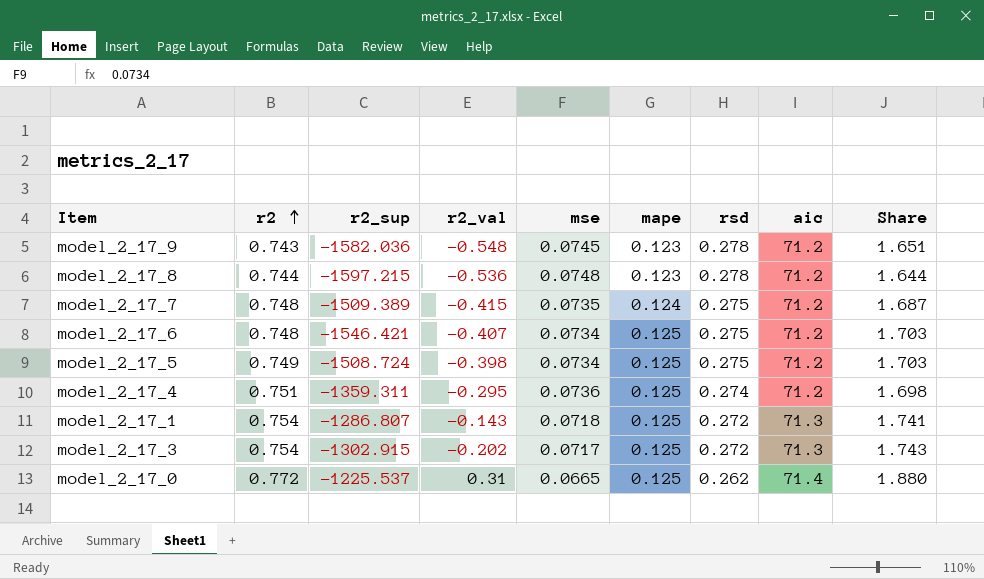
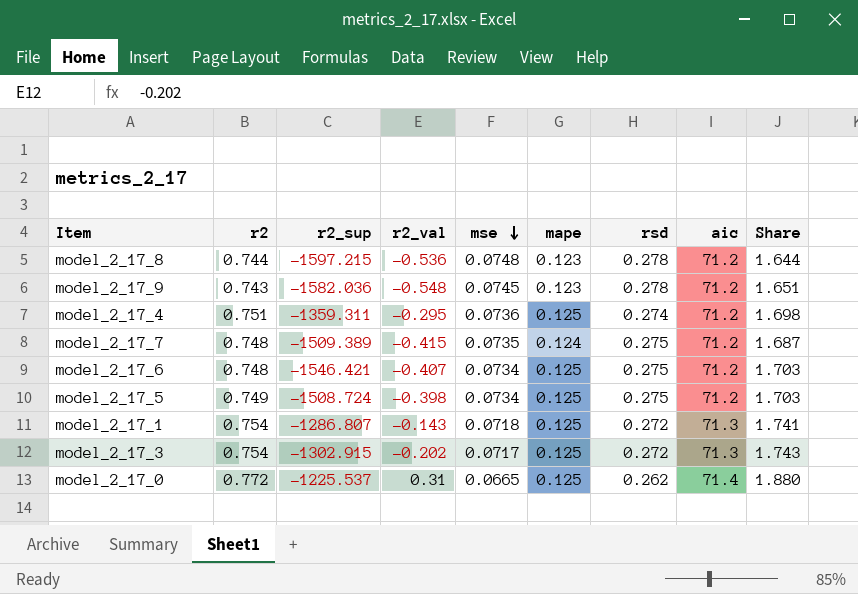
row order: r2 ascending -> mse descending

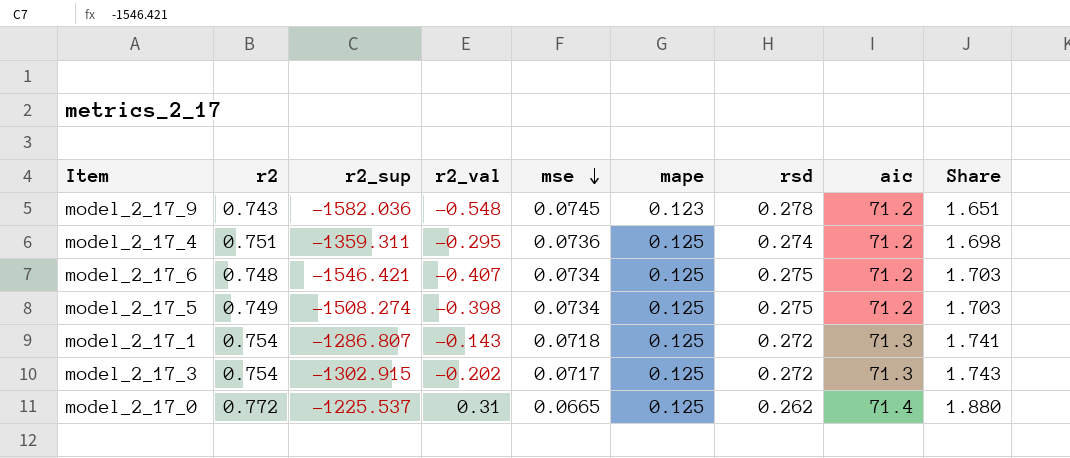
row model_2_17_8: 0.744 | -1597.215 | -0.536 | 0.0748 | 0.123 | 0.278 | 71.2 | 1.644 -> none
row model_2_17_7: 0.748 | -1509.389 | -0.415 | 0.0735 | 0.124 | 0.275 | 71.2 | 1.687 -> none
model_2_17_5 | r2_sup: -1508.724 -> -1508.274

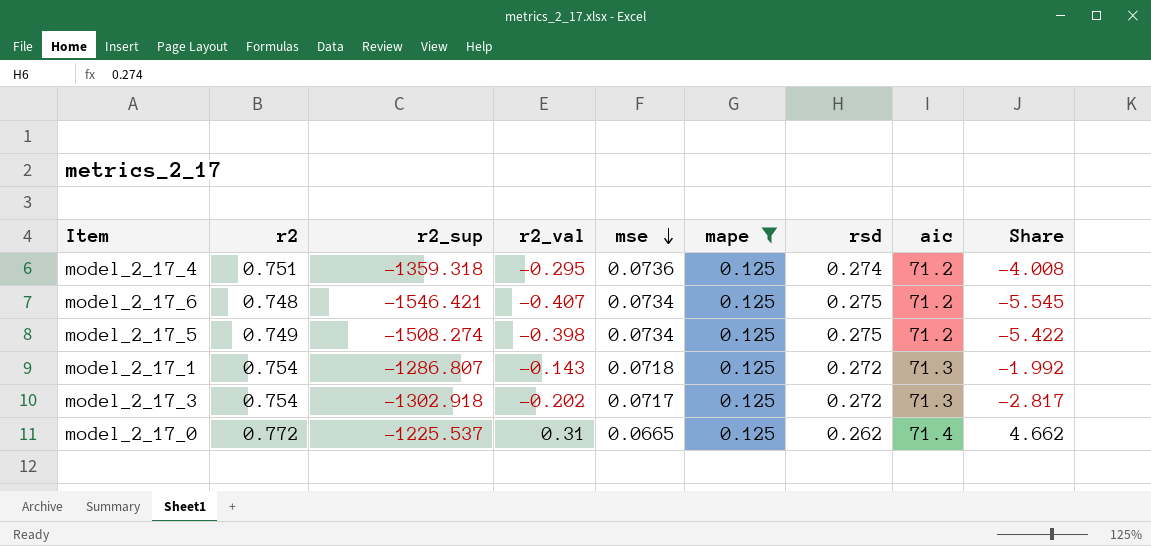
filter: none -> mape = 0.125
column Share | formula: [mape] / [mse] -> [r2_val] / [mse]
model_2_17_4 | r2_sup: -1359.311 -> -1359.318
model_2_17_3 | r2_sup: -1302.915 -> -1302.918

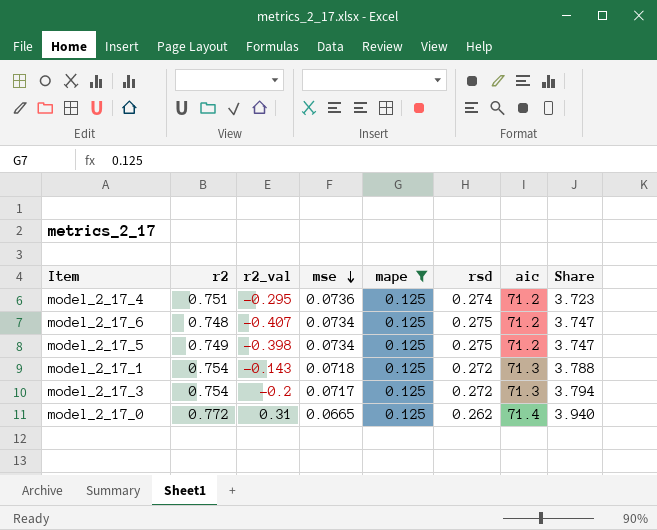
column r2_sup | position: 3 -> none
column Share | formula: [r2_val] / [mse] -> [rsd] / [mse]
model_2_17_3 | r2_val: -0.202 -> -0.2

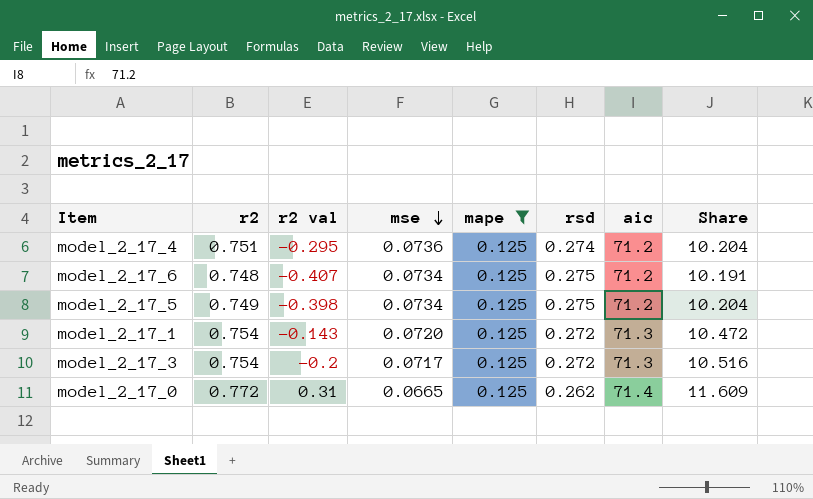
column name: r2_val -> r2 val
column Share | formula: [rsd] / [mse] -> [r2] / [mse]
model_2_17_1 | mse: 0.0718 -> 0.0720

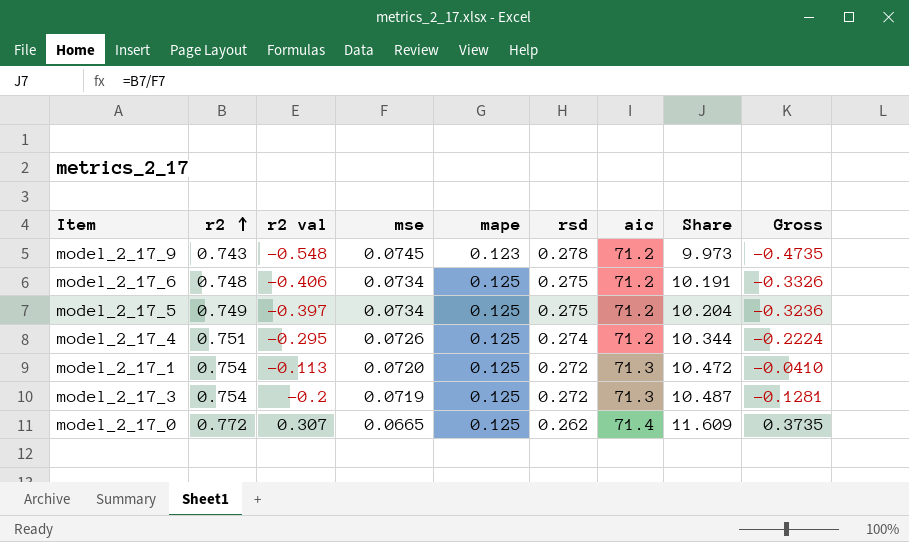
filter: mape = 0.125 -> none
row order: mse descending -> r2 ascending
column Gross | formula: none -> [r2 val] + [mse]
model_2_17_6 | r2 val: -0.407 -> -0.406
model_2_17_5 | r2 val: -0.398 -> -0.397
model_2_17_4 | mse: 0.0736 -> 0.0726
model_2_17_4 | Share: 10.204 -> 10.344
model_2_17_1 | r2 val: -0.143 -> -0.113
model_2_17_3 | mse: 0.0717 -> 0.0719
model_2_17_3 | Share: 10.516 -> 10.487
model_2_17_0 | r2 val: 0.31 -> 0.307

